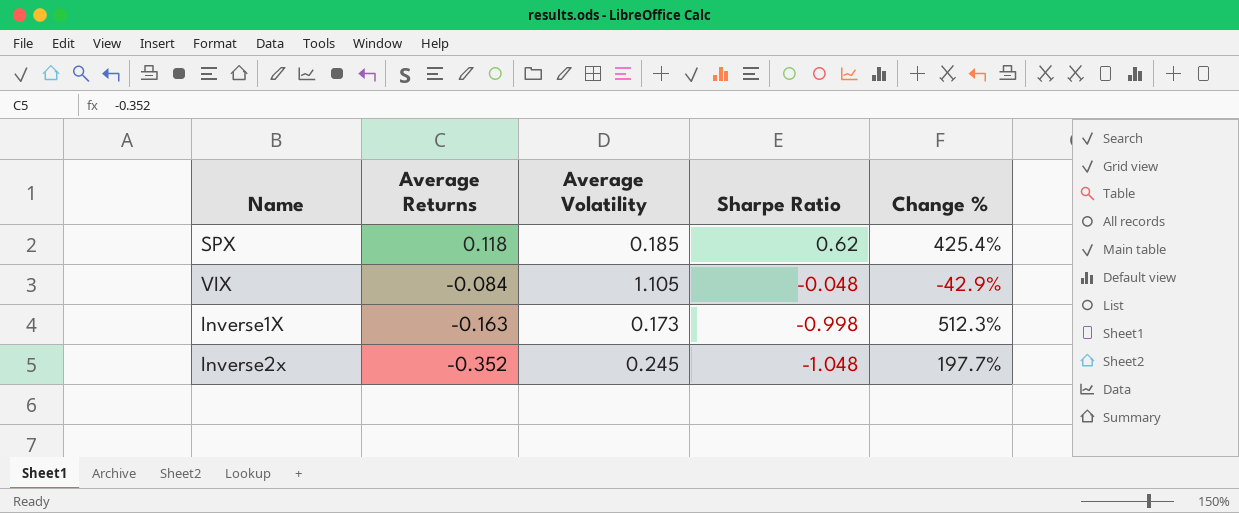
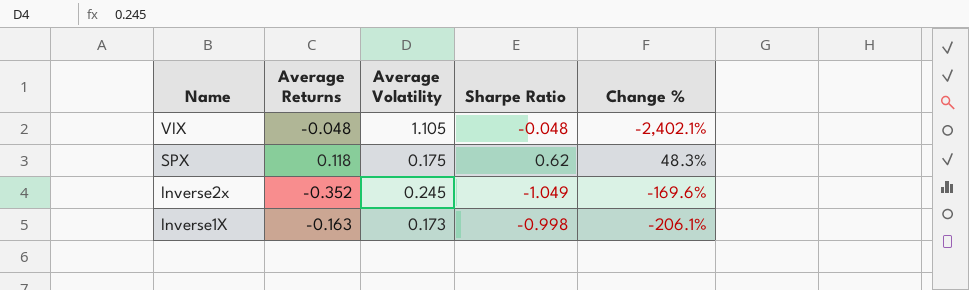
row order: Average Returns descending -> Name descending
column Change % | formula: ([Sharpe Ratio] - [Average Returns]) / [Average Returns] -> ([Average Volatility] - [Average Returns]) / [Average Returns]
VIX | Average Returns: -0.084 -> -0.048
SPX | Average Volatility: 0.185 -> 0.175
Inverse2x | Sharpe Ratio: -1.048 -> -1.049

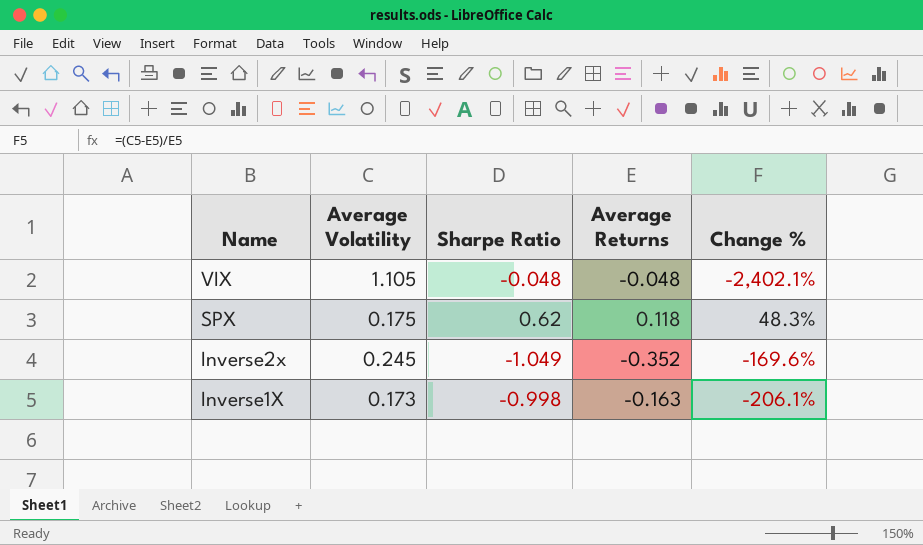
column Average Returns | position: 2 -> 4

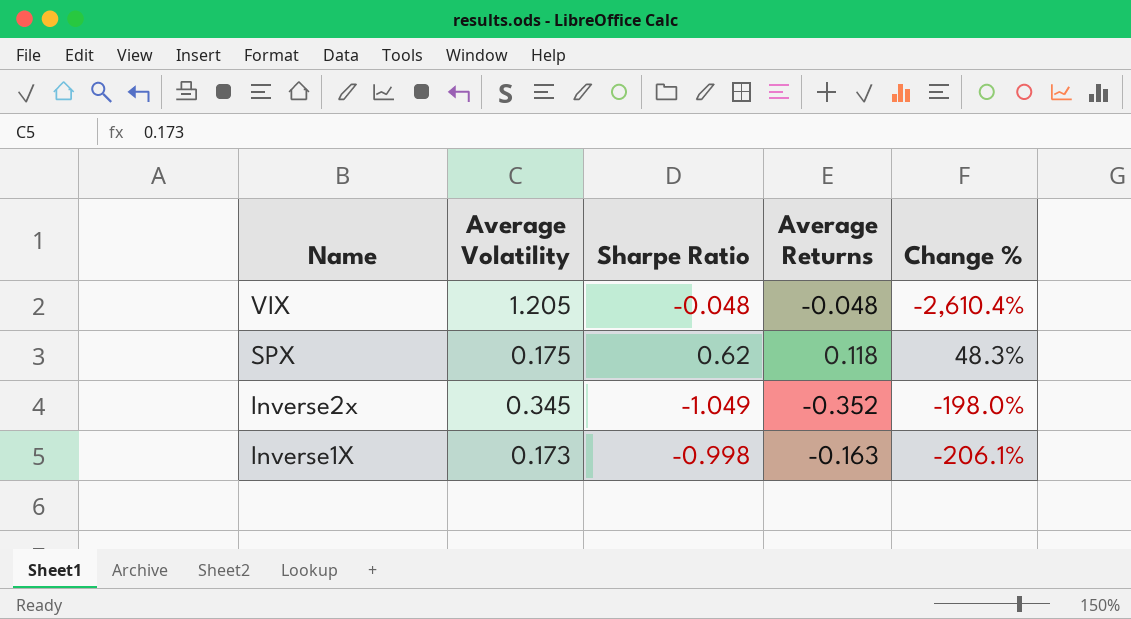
VIX | Average Volatility: 1.105 -> 1.205
VIX | Change %: -2,402.1% -> -2,610.4%
Inverse2x | Average Volatility: 0.245 -> 0.345
Inverse2x | Change %: -169.6% -> -198.0%

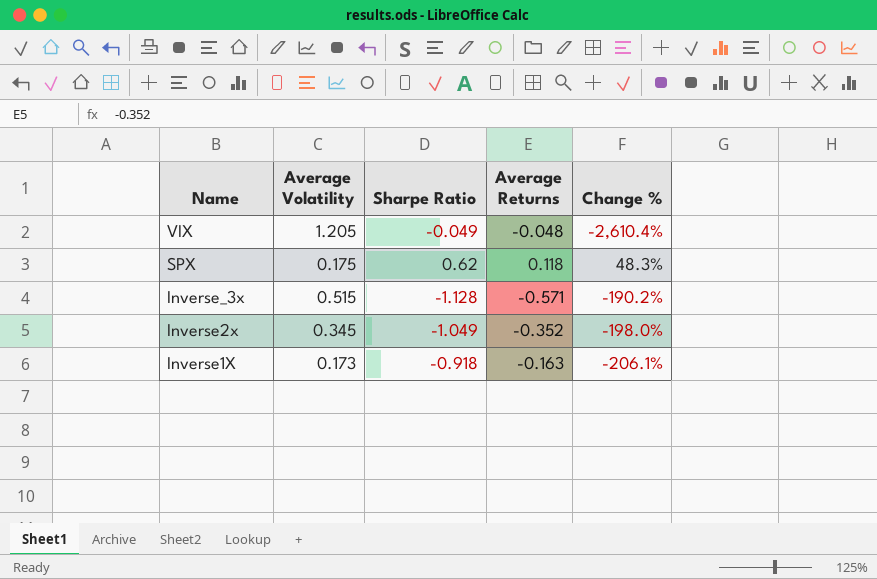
VIX | Sharpe Ratio: -0.048 -> -0.049
row Inverse_3x: none -> 0.515 | -1.128 | -0.571 | -190.2%
Inverse1X | Sharpe Ratio: -0.998 -> -0.918

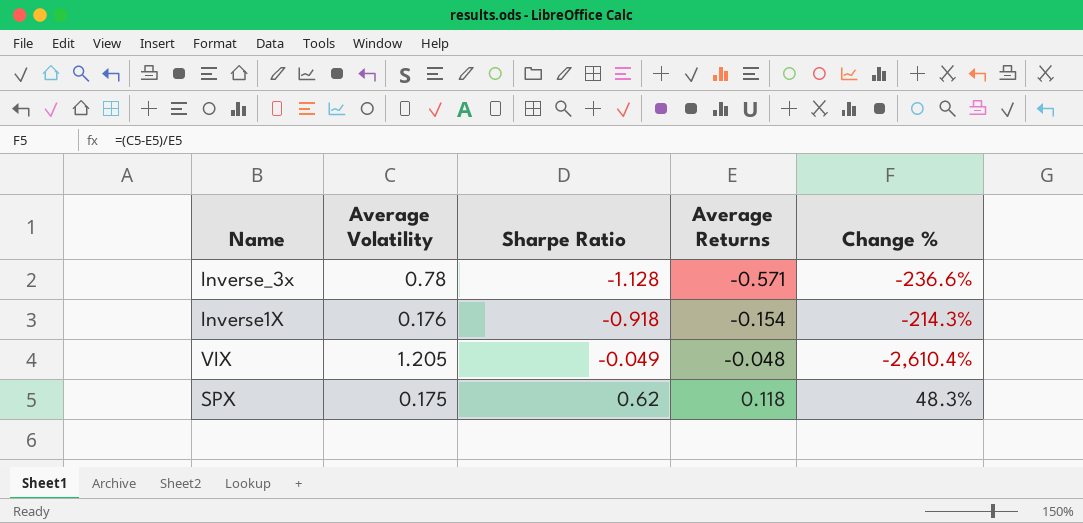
row order: Name descending -> Sharpe Ratio ascending
row Inverse2x: 0.345 | -1.049 | -0.352 | -198.0% -> none
Inverse_3x | Average Volatility: 0.515 -> 0.78
Inverse_3x | Change %: -190.2% -> -236.6%
Inverse1X | Average Volatility: 0.173 -> 0.176
Inverse1X | Average Returns: -0.163 -> -0.154
Inverse1X | Change %: -206.1% -> -214.3%

